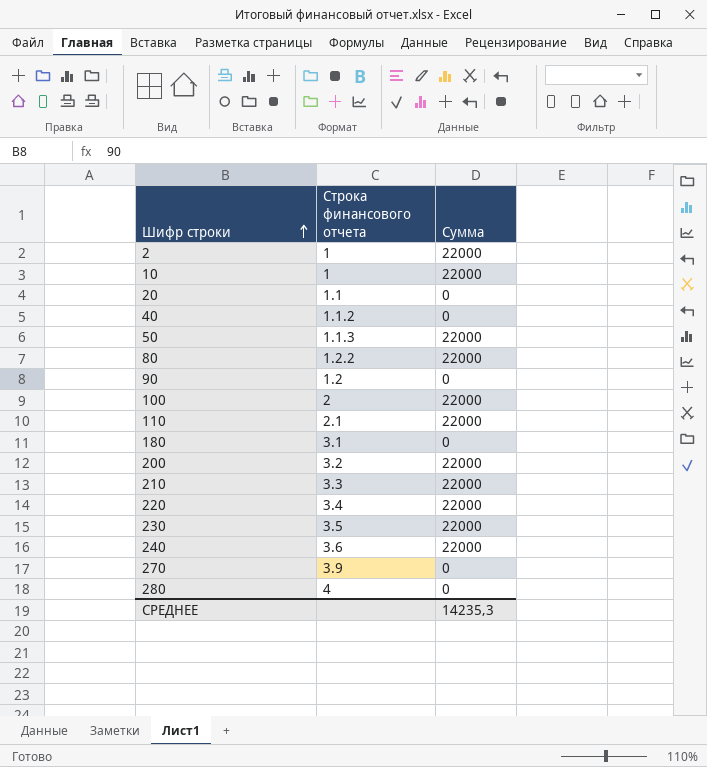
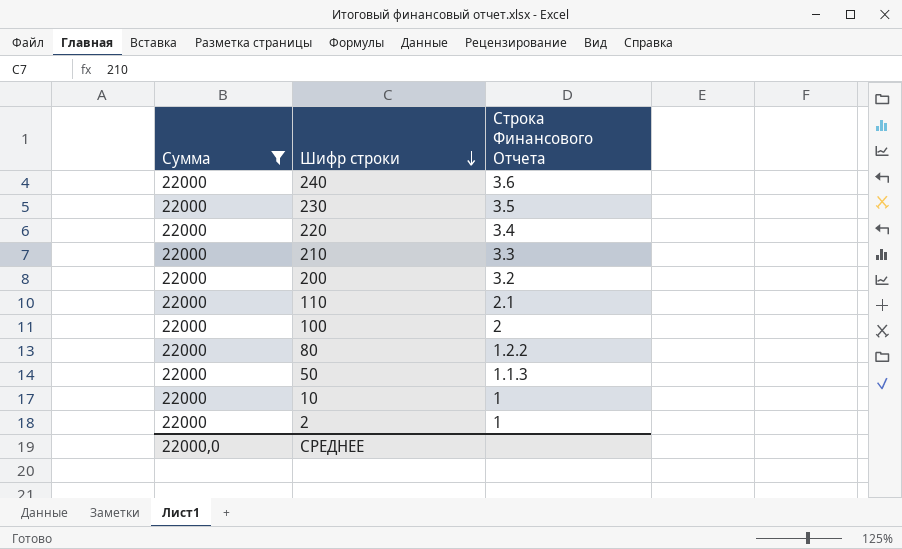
filter: none -> Сумма = 22000
row order: Шифр строки ascending -> Шифр строки descending
column Сумма | position: 3 -> 1
column name: Строка финансового отчета -> Строка Финансового Отчета
СРЕДНЕЕ | Сумма: 14235,3 -> 22000,0

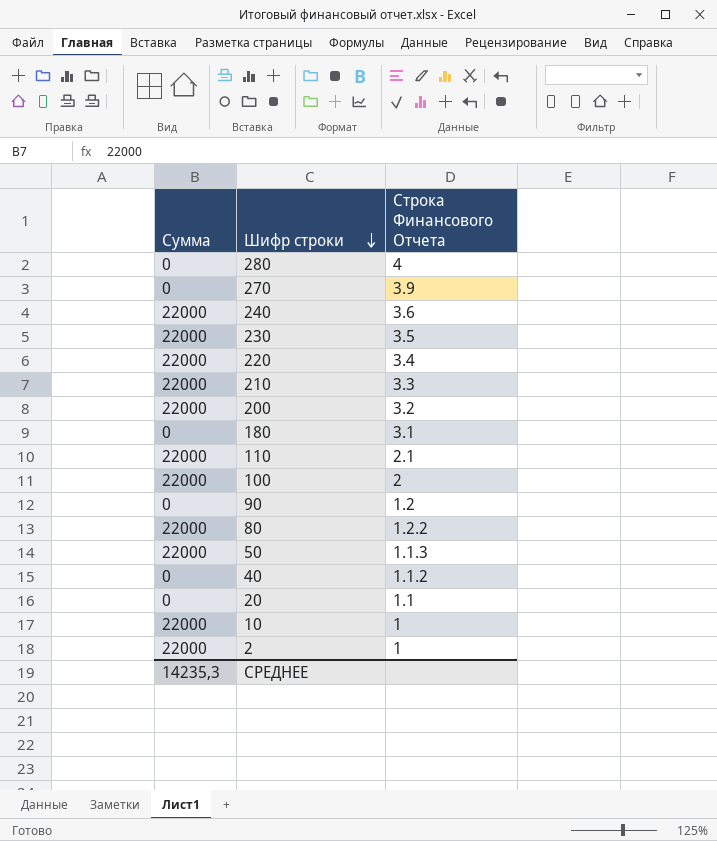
filter: Сумма = 22000 -> none
СРЕДНЕЕ | Сумма: 22000,0 -> 14235,3

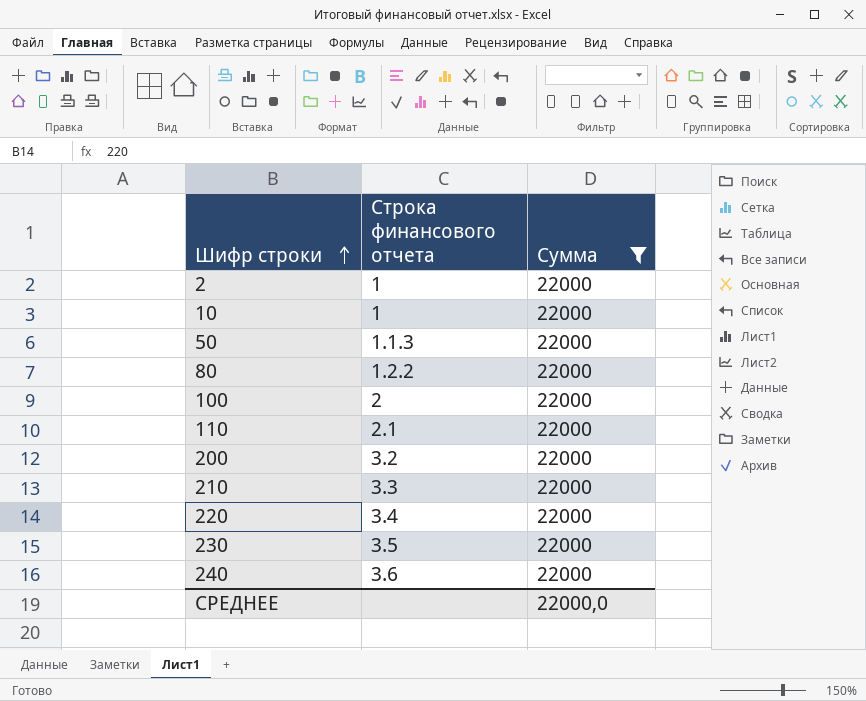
filter: none -> Сумма = 22000
row order: Шифр строки descending -> Шифр строки ascending
column name: Строка Финансового Отчета -> Строка финансового отчета
column Сумма | position: 1 -> 3
СРЕДНЕЕ | Сумма: 14235,3 -> 22000,0

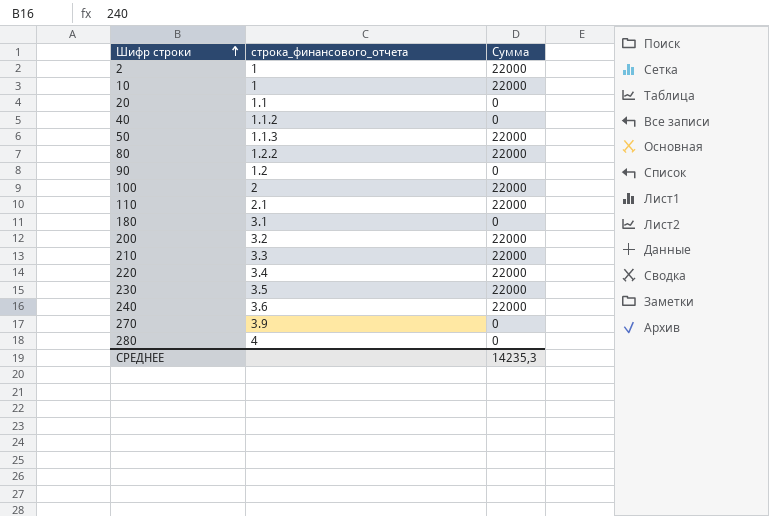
filter: Сумма = 22000 -> none
column name: Строка финансового отчета -> строка_финансового_отчета
СРЕДНЕЕ | Сумма: 22000,0 -> 14235,3

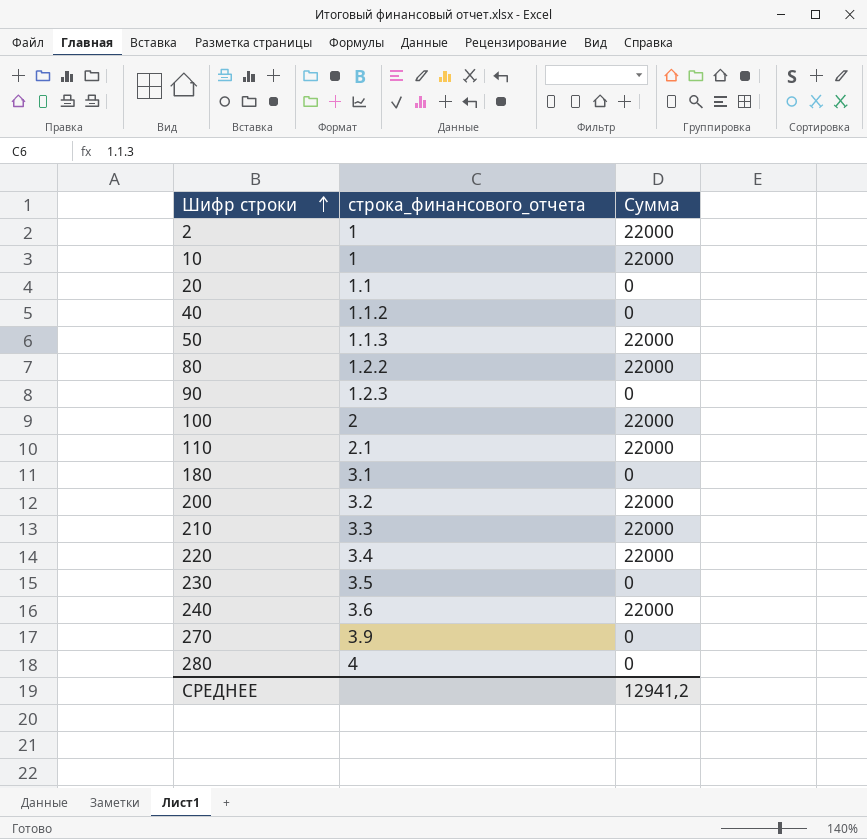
90 | строка_финансового_отчета: 1.2 -> 1.2.3
230 | Сумма: 22000 -> 0
СРЕДНЕЕ | Сумма: 14235,3 -> 12941,2

